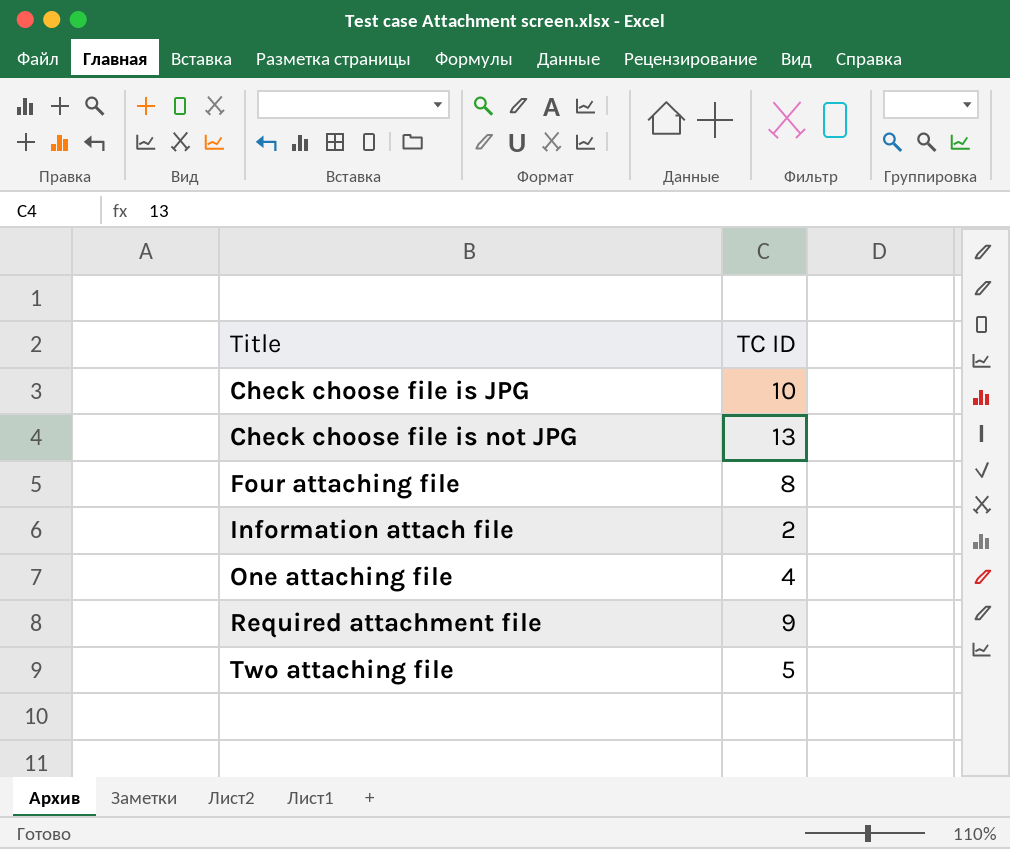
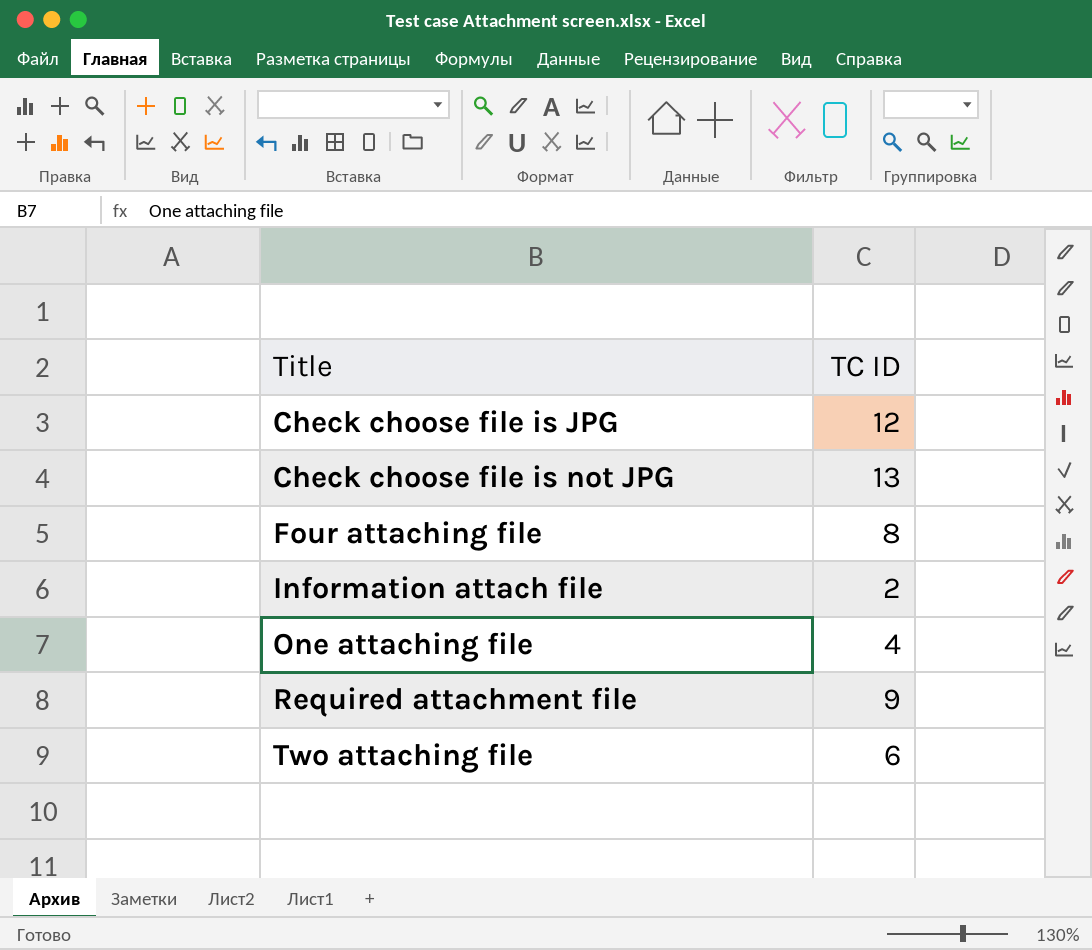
Check choose file is JPG | TC ID: 10 -> 12
Two attaching file | TC ID: 5 -> 6

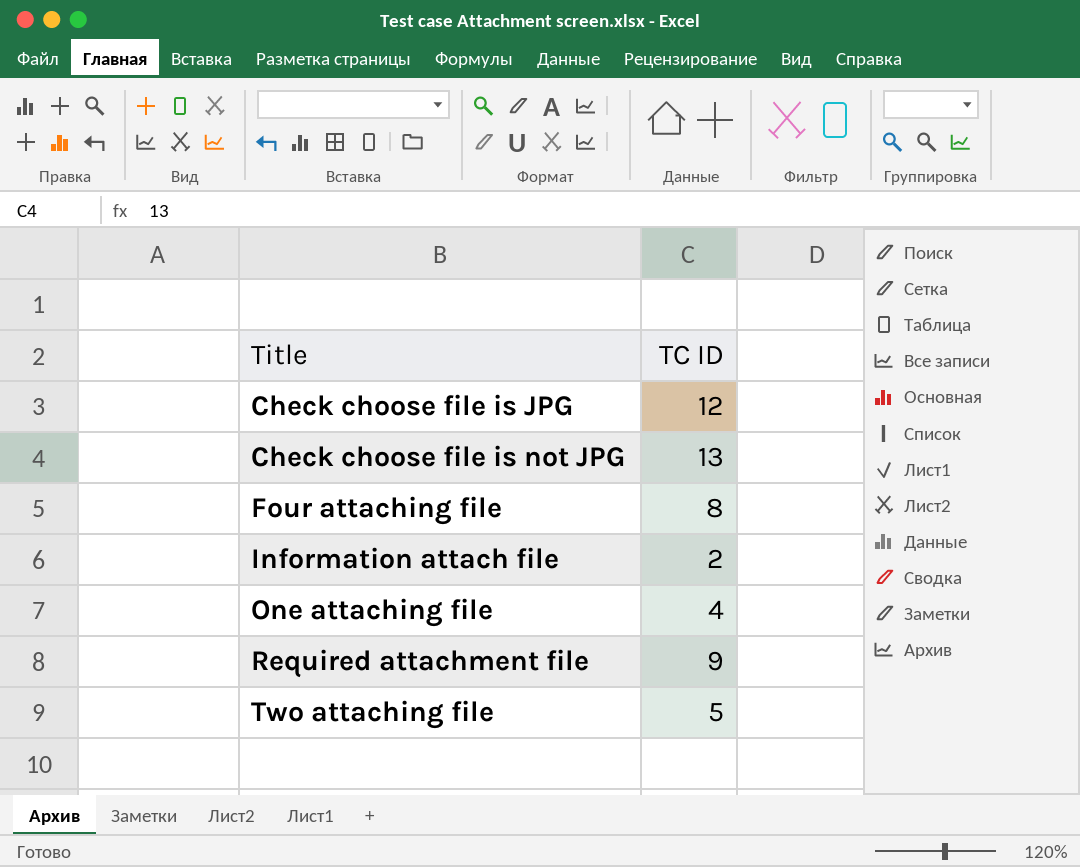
Two attaching file | TC ID: 6 -> 5

